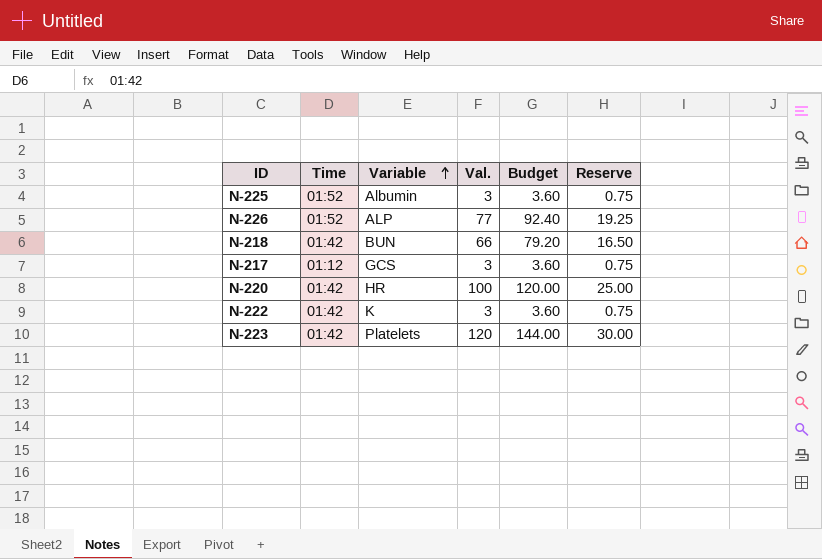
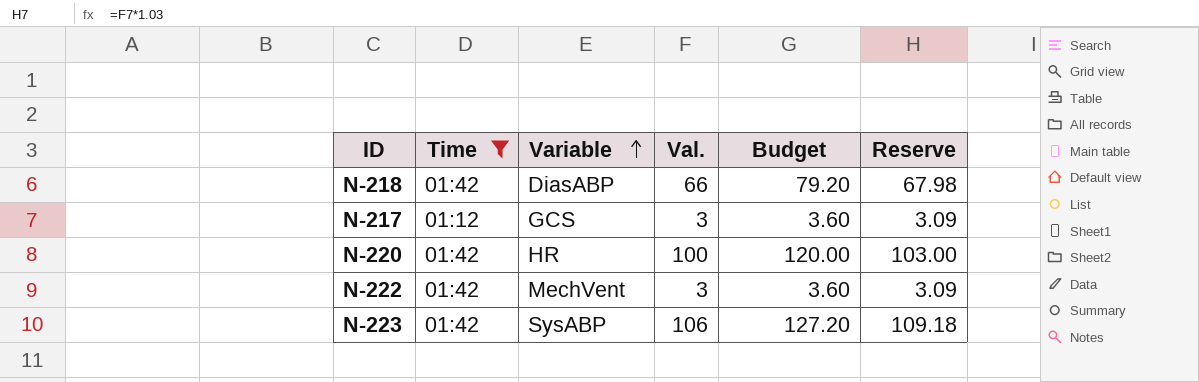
filter: none -> Time != 01:52
column Reserve | formula: [Val.] * 0.25 -> [Val.] * 1.03
N-218 | Variable: BUN -> DiasABP
N-222 | Variable: K -> MechVent
N-223 | Variable: Platelets -> SysABP
N-223 | Val.: 120 -> 106
N-223 | Budget: 144.00 -> 127.20

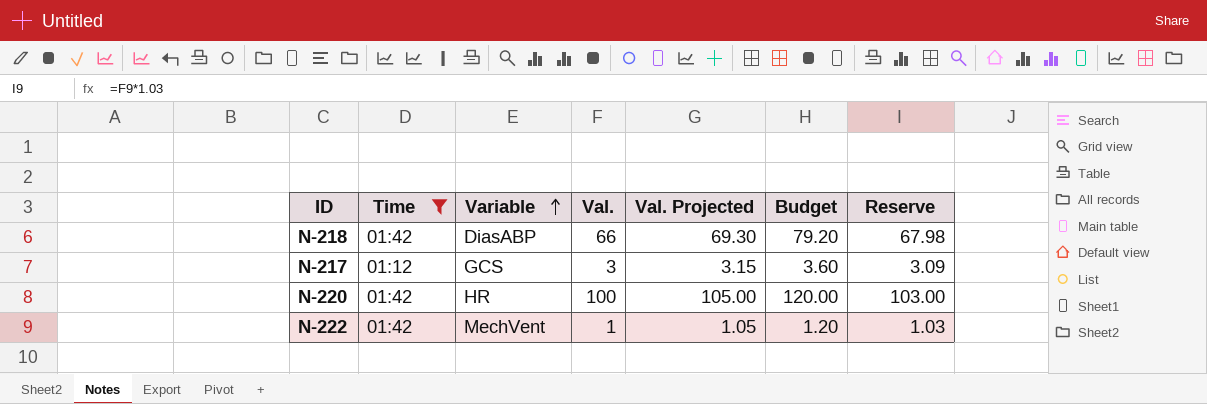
column Val. Projected | formula: none -> [Val.] * 1.05
row N-223: 01:42 | SysABP | 106 | 127.20 | 109.18 -> none
N-222 | Val.: 3 -> 1
N-222 | Budget: 3.60 -> 1.20
N-222 | Reserve: 3.09 -> 1.03

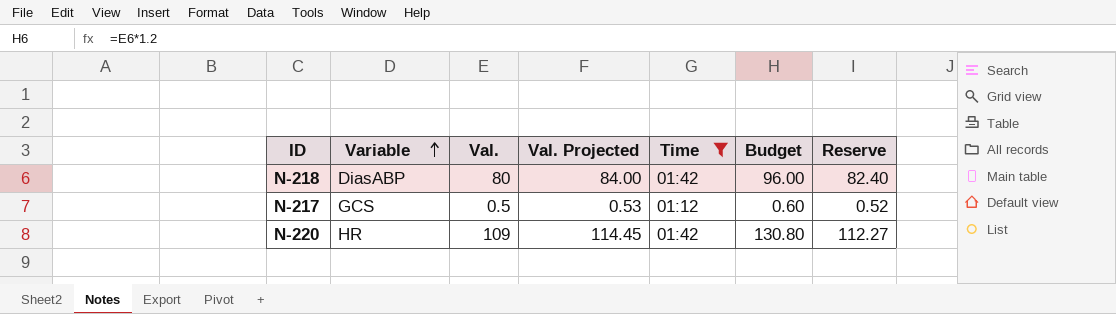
column Time | position: 2 -> 5
row N-222: 01:42 | MechVent | 1 | 1.05 | 1.20 | 1.03 -> none
N-218 | Val.: 66 -> 80
N-218 | Val. Projected: 69.30 -> 84.00
N-218 | Budget: 79.20 -> 96.00
N-218 | Reserve: 67.98 -> 82.40
N-217 | Val.: 3 -> 0.5
N-217 | Val. Projected: 3.15 -> 0.53
N-217 | Budget: 3.60 -> 0.60
N-217 | Reserve: 3.09 -> 0.52
N-220 | Val.: 100 -> 109
N-220 | Val. Projected: 105.00 -> 114.45
N-220 | Budget: 120.00 -> 130.80
N-220 | Reserve: 103.00 -> 112.27

